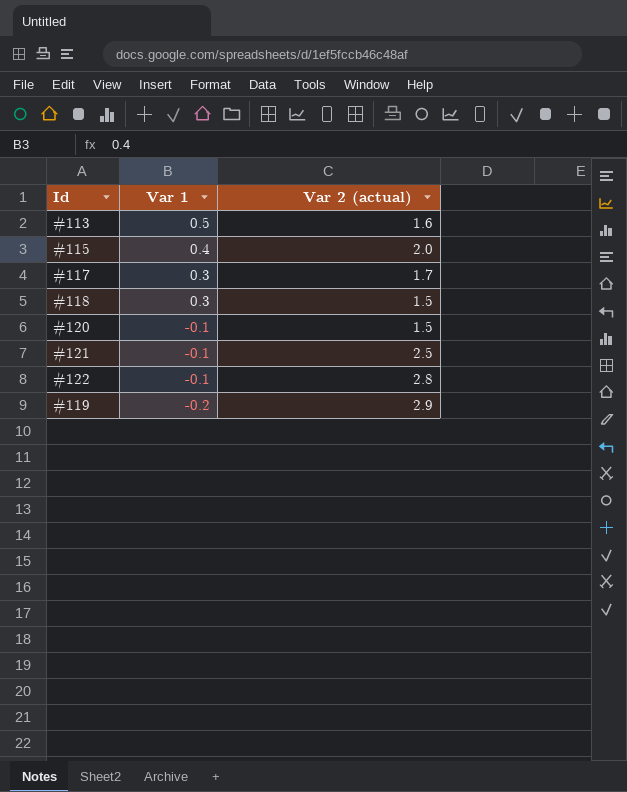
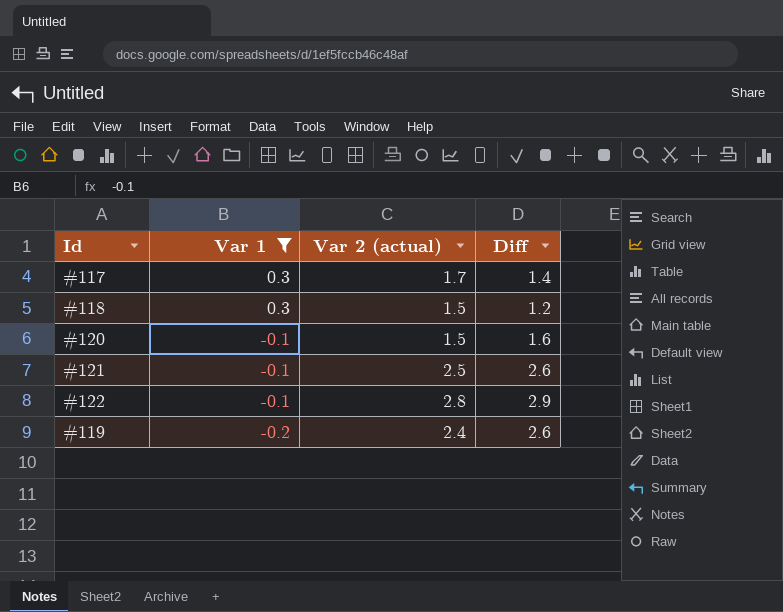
filter: none -> Var 1 <= 0.3
column Diff | formula: none -> [Var 2 (actual)] - [Var 1]
#119 | Var 2 (actual): 2.9 -> 2.4

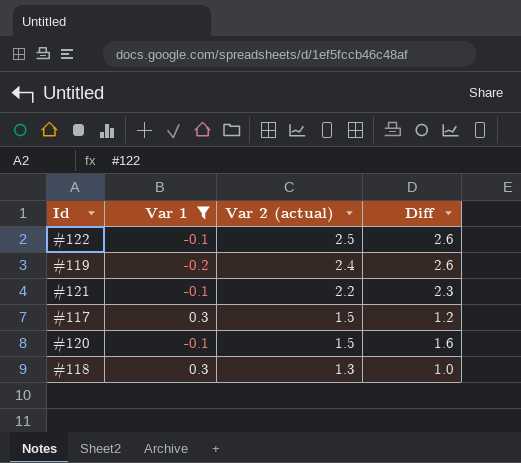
row order: Var 1 descending -> Var 2 (actual) descending
#122 | Var 2 (actual): 2.8 -> 2.5
#122 | Diff: 2.9 -> 2.6
#121 | Var 2 (actual): 2.5 -> 2.2
#121 | Diff: 2.6 -> 2.3
#117 | Var 2 (actual): 1.7 -> 1.5
#117 | Diff: 1.4 -> 1.2
#118 | Var 2 (actual): 1.5 -> 1.3
#118 | Diff: 1.2 -> 1.0

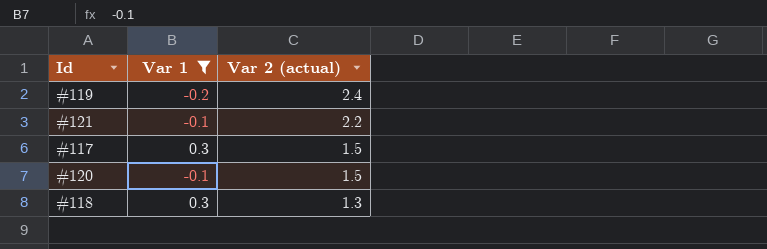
column Diff | formula: [Var 2 (actual)] - [Var 1] -> none
row #122: -0.1 | 2.5 | 2.6 -> none

